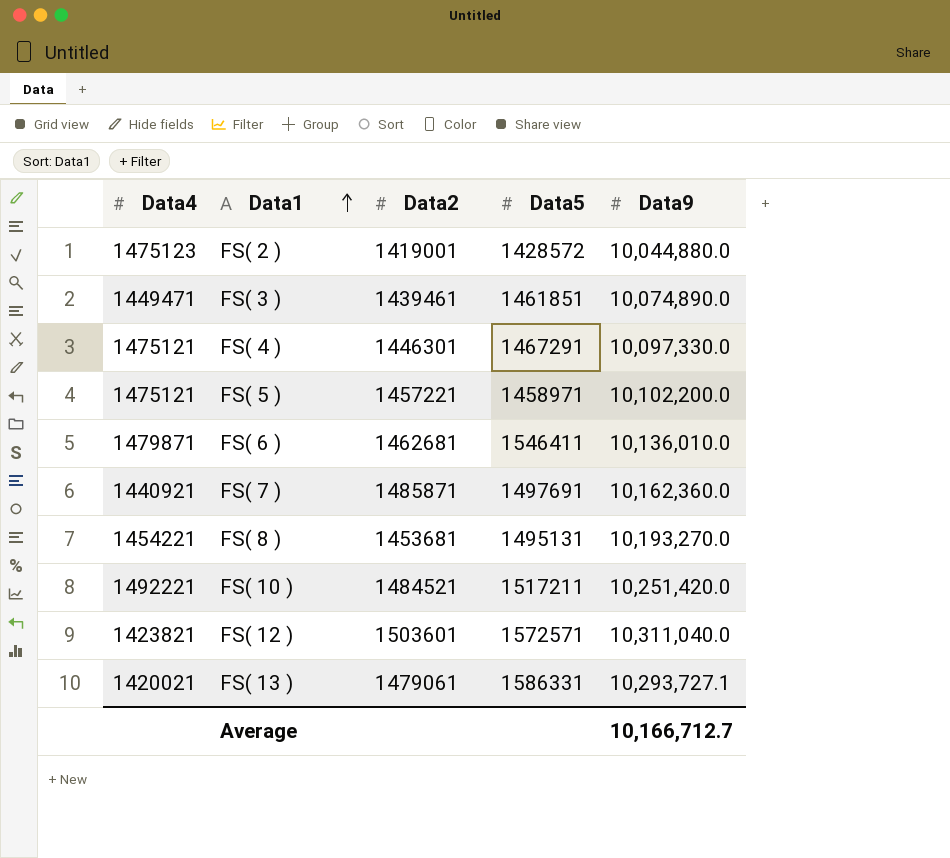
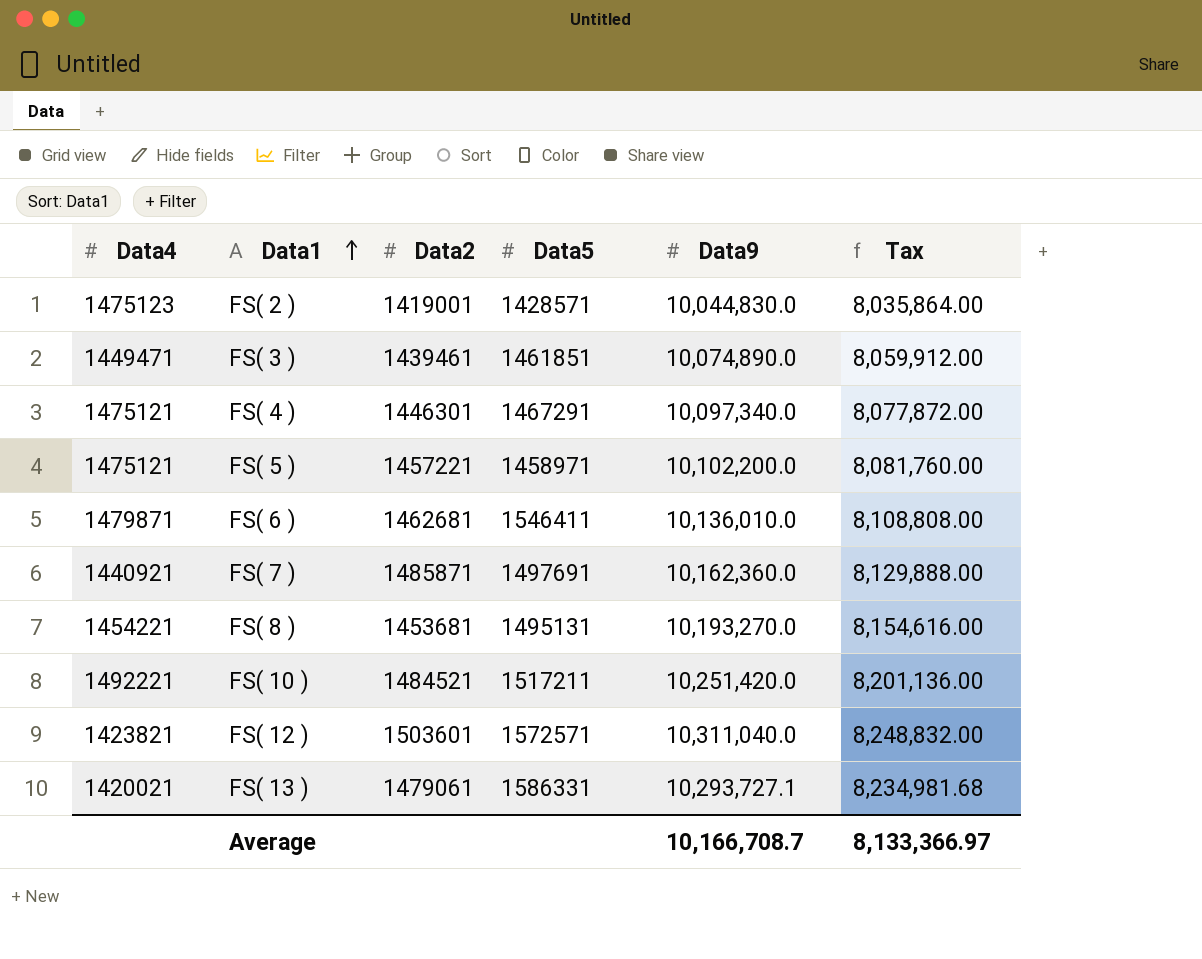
column Tax | formula: none -> [Data9] * 0.8
FS( 2 ) | Data5: 1428572 -> 1428571
FS( 2 ) | Data9: 10,044,880.0 -> 10,044,830.0
FS( 4 ) | Data9: 10,097,330.0 -> 10,097,340.0
Average | Data9: 10,166,712.7 -> 10,166,708.7

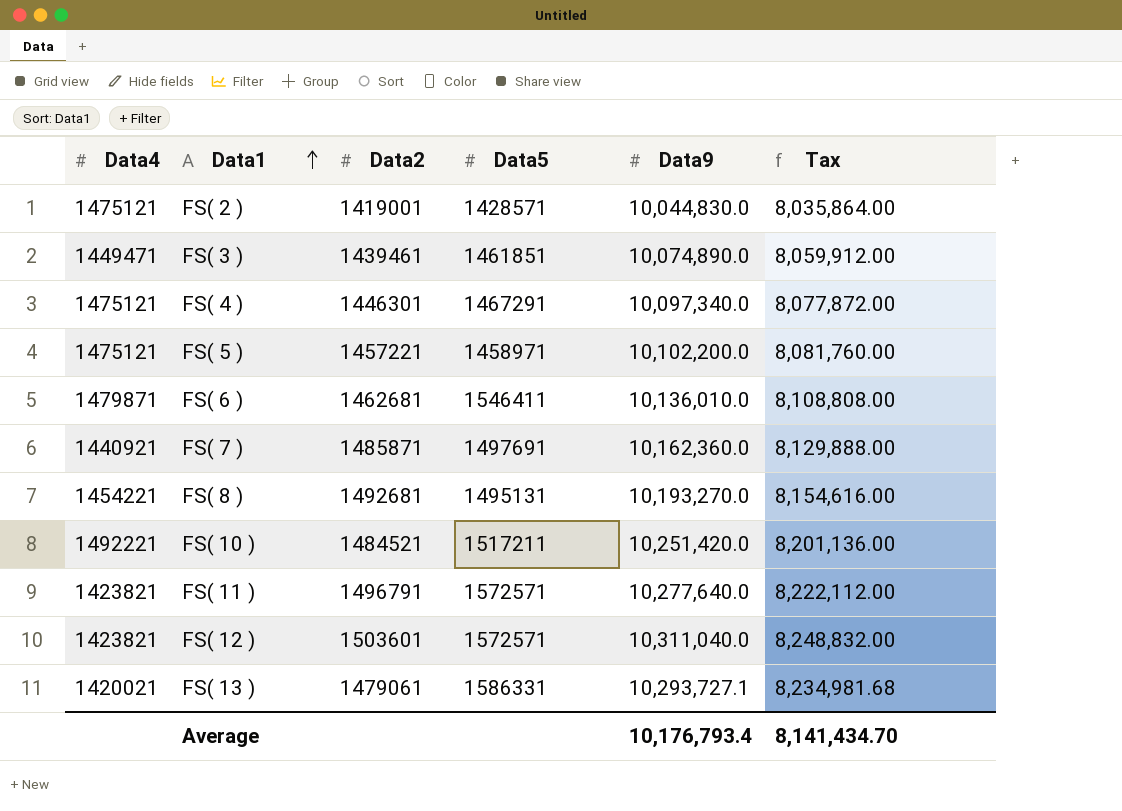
FS( 2 ) | Data4: 1475123 -> 1475121
FS( 8 ) | Data2: 1453681 -> 1492681
row FS( 11 ): none -> 1423821 | 1496791 | 1572571 | 10,277,640.0 | 8,222,112.00
Average | Data9: 10,166,708.7 -> 10,176,793.4
Average | Tax: 8,133,366.97 -> 8,141,434.70

